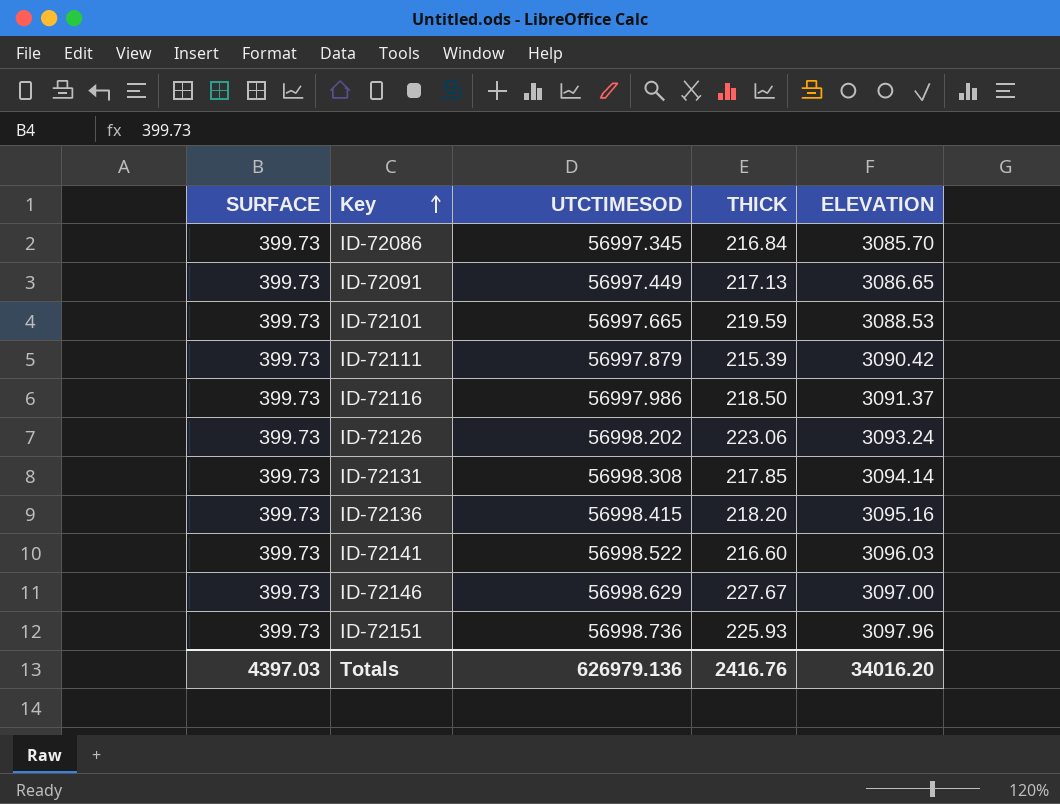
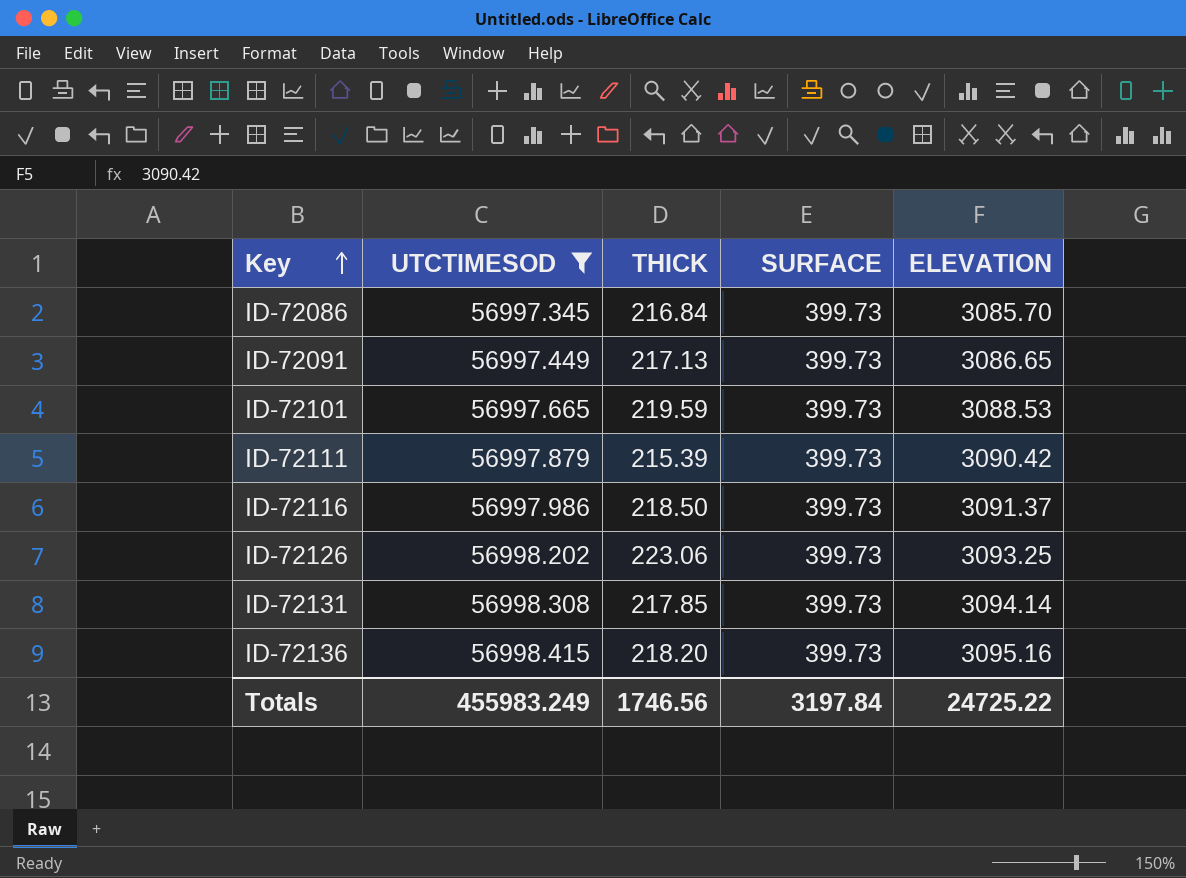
filter: none -> UTCTIMESOD <= 56998.415
column SURFACE | position: 1 -> 4
ID-72126 | ELEVATION: 3093.24 -> 3093.25
Totals | UTCTIMESOD: 626979.136 -> 455983.249
Totals | THICK: 2416.76 -> 1746.56
Totals | SURFACE: 4397.03 -> 3197.84
Totals | ELEVATION: 34016.20 -> 24725.22

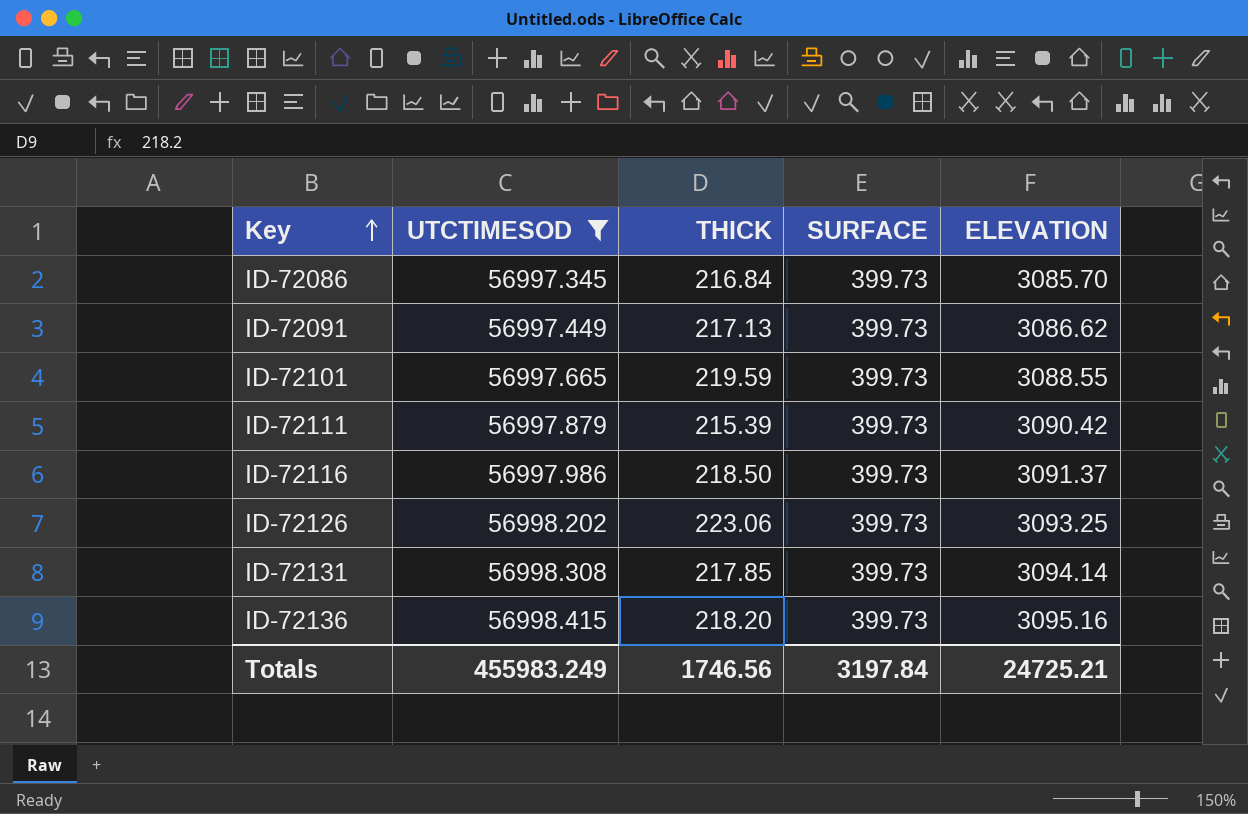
ID-72091 | ELEVATION: 3086.65 -> 3086.62
ID-72101 | ELEVATION: 3088.53 -> 3088.55
Totals | ELEVATION: 24725.22 -> 24725.21

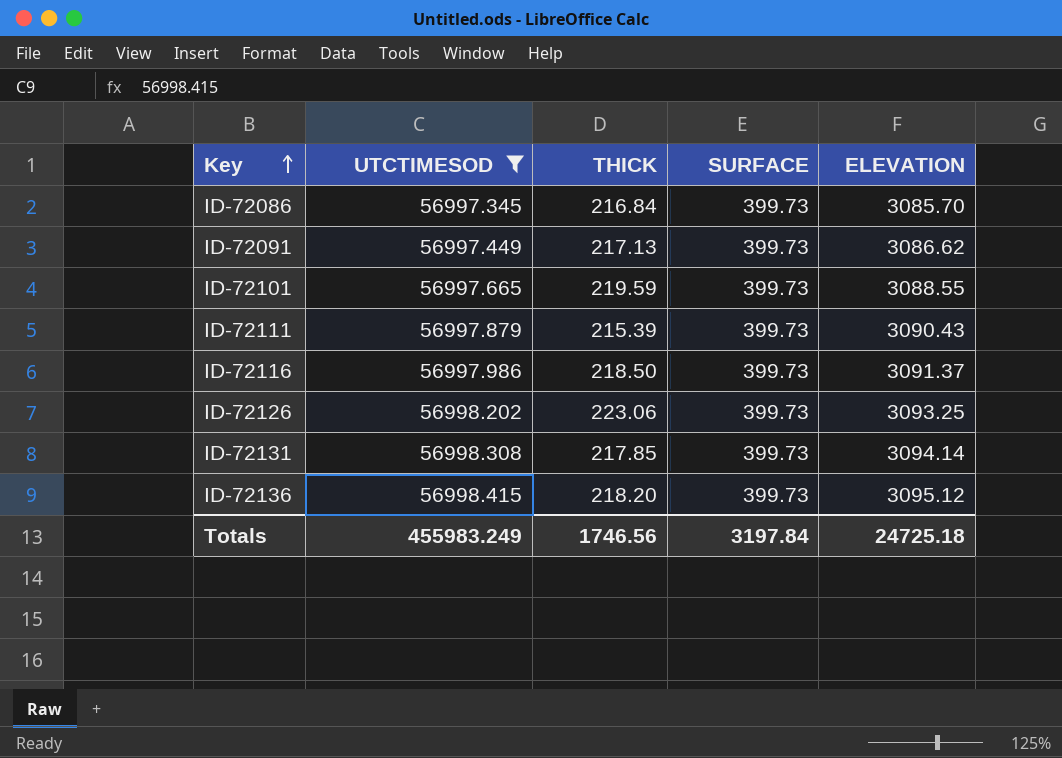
ID-72111 | ELEVATION: 3090.42 -> 3090.43
ID-72136 | ELEVATION: 3095.16 -> 3095.12
Totals | ELEVATION: 24725.21 -> 24725.18

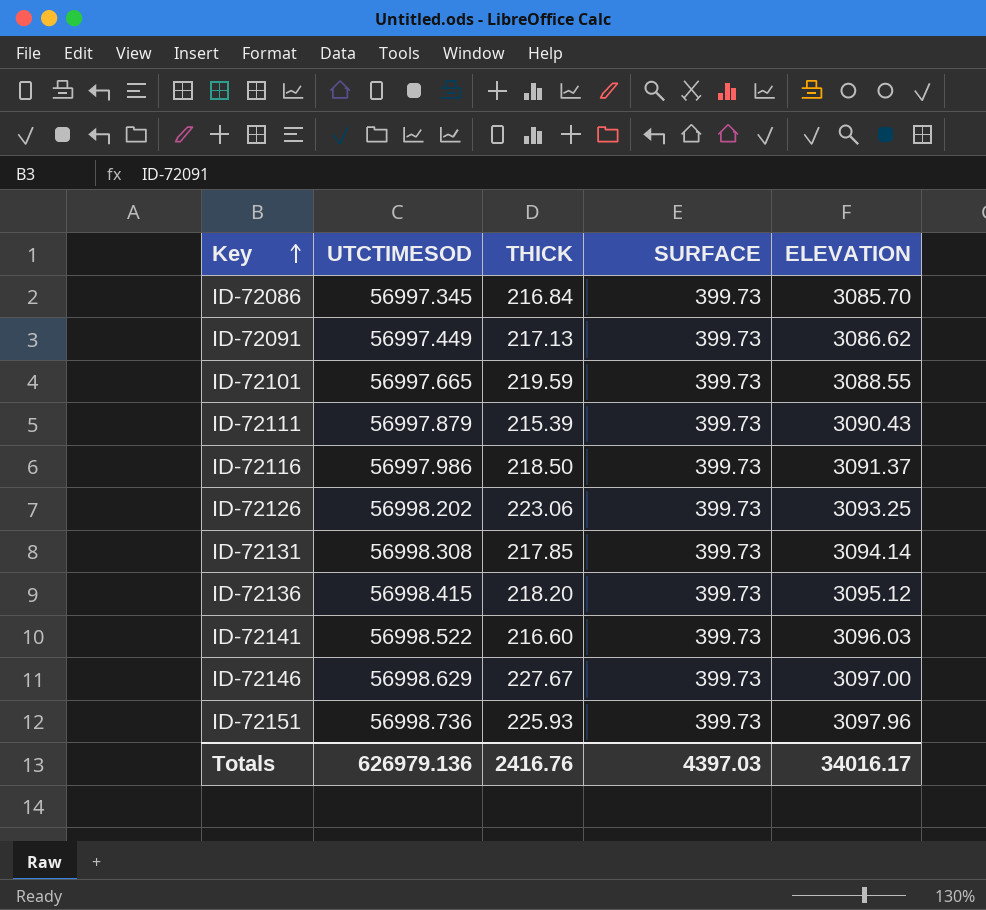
filter: UTCTIMESOD <= 56998.415 -> none
Totals | UTCTIMESOD: 455983.249 -> 626979.136
Totals | THICK: 1746.56 -> 2416.76
Totals | SURFACE: 3197.84 -> 4397.03
Totals | ELEVATION: 24725.18 -> 34016.17

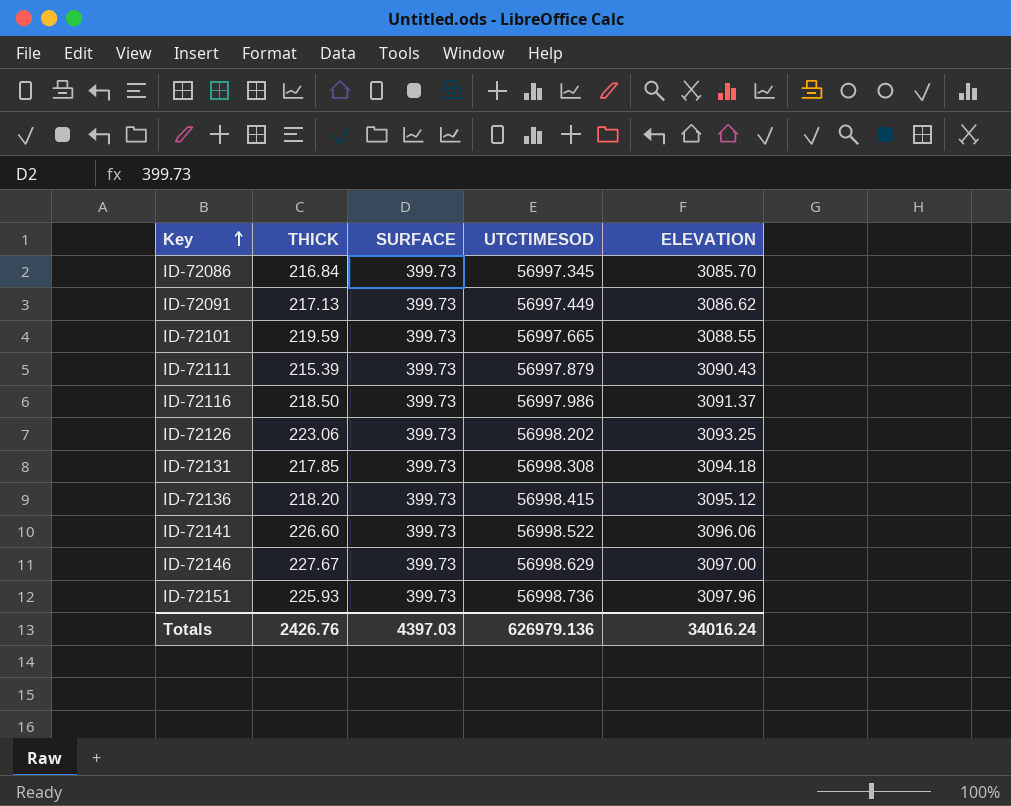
column UTCTIMESOD | position: 2 -> 4
ID-72131 | ELEVATION: 3094.14 -> 3094.18
ID-72141 | THICK: 216.60 -> 226.60
ID-72141 | ELEVATION: 3096.03 -> 3096.06
Totals | THICK: 2416.76 -> 2426.76
Totals | ELEVATION: 34016.17 -> 34016.24

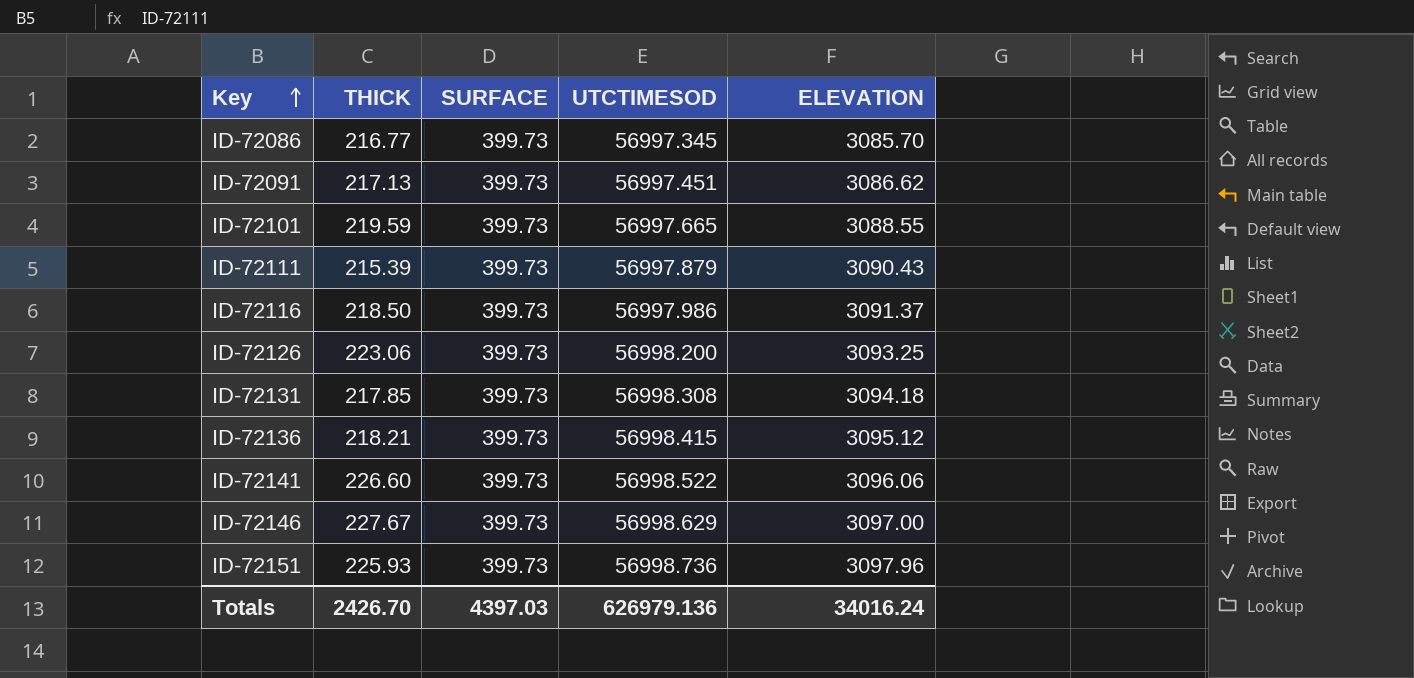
ID-72086 | THICK: 216.84 -> 216.77
ID-72091 | UTCTIMESOD: 56997.449 -> 56997.451
ID-72126 | UTCTIMESOD: 56998.202 -> 56998.200
ID-72136 | THICK: 218.20 -> 218.21
Totals | THICK: 2426.76 -> 2426.70

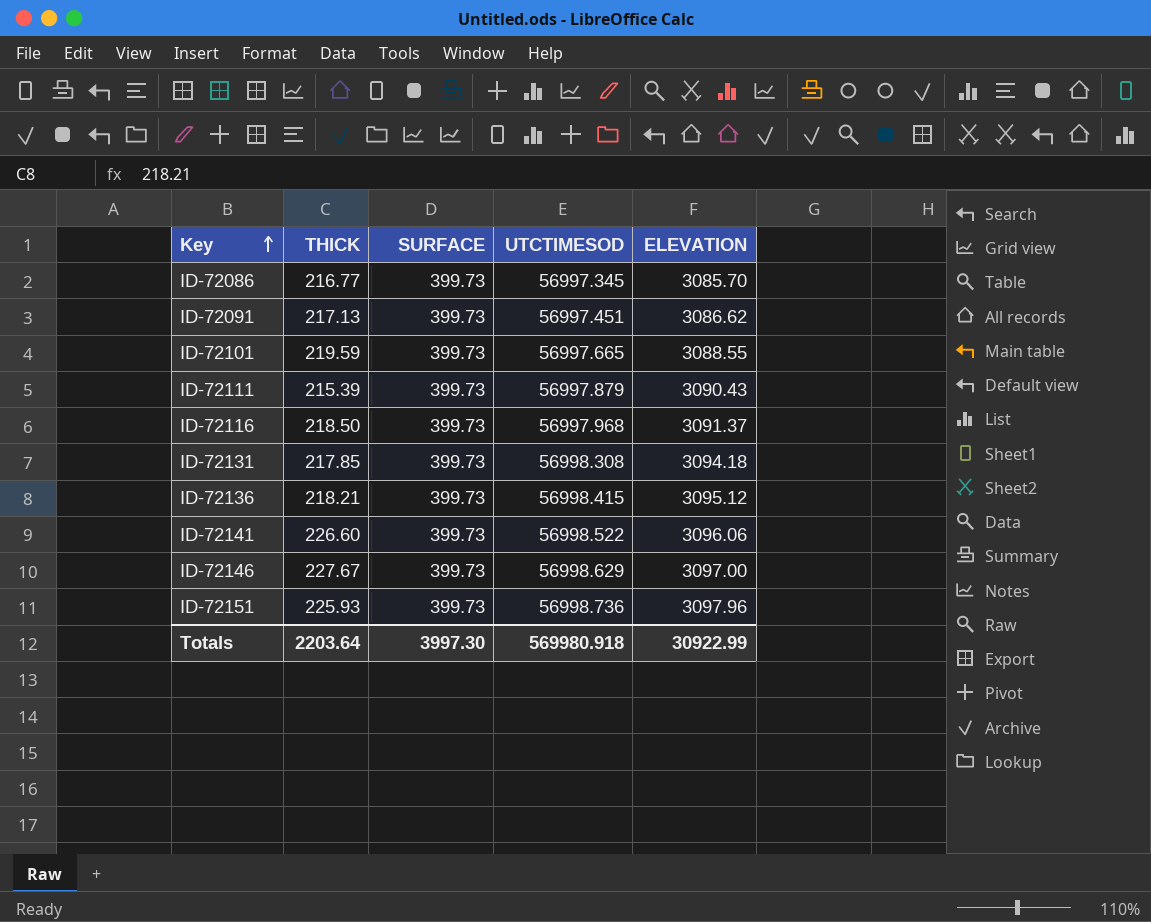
row ID-72126: 223.06 | 399.73 | 56998.200 | 3093.25 -> none
ID-72116 | UTCTIMESOD: 56997.986 -> 56997.968
Totals | THICK: 2426.70 -> 2203.64
Totals | SURFACE: 4397.03 -> 3997.30
Totals | UTCTIMESOD: 626979.136 -> 569980.918
Totals | ELEVATION: 34016.24 -> 30922.99

